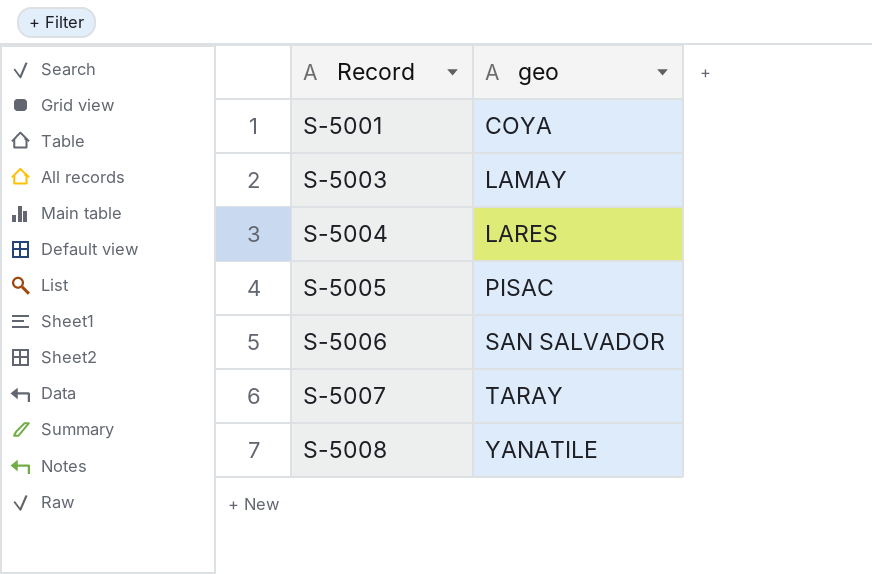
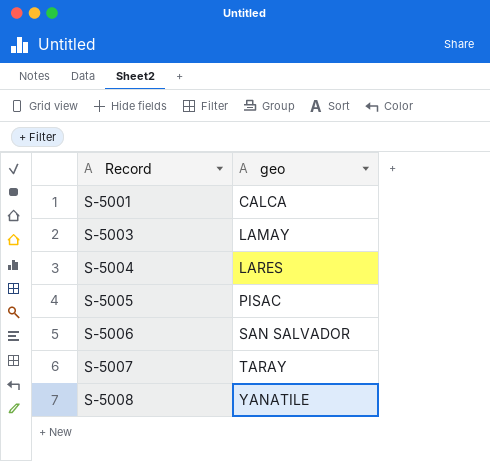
S-5001 | geo: COYA -> CALCA

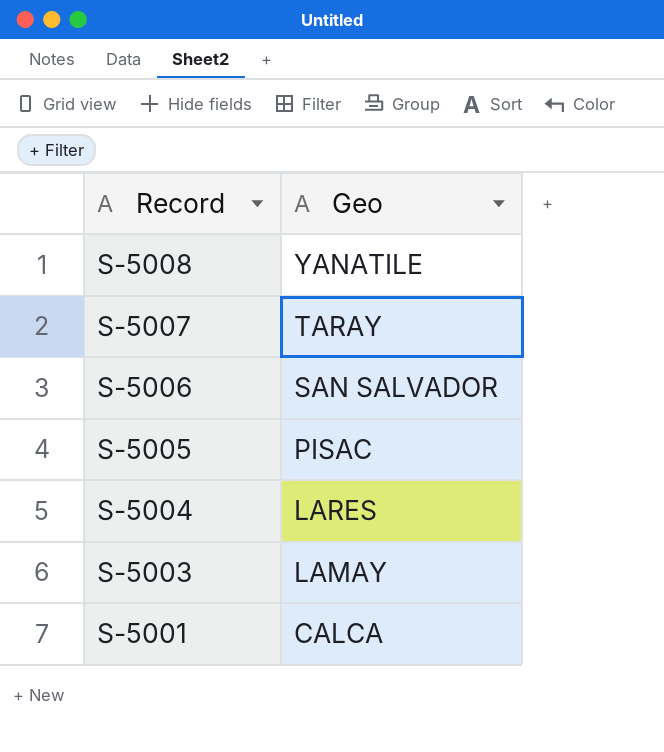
row order: Record ascending -> Record descending
column name: geo -> Geo

